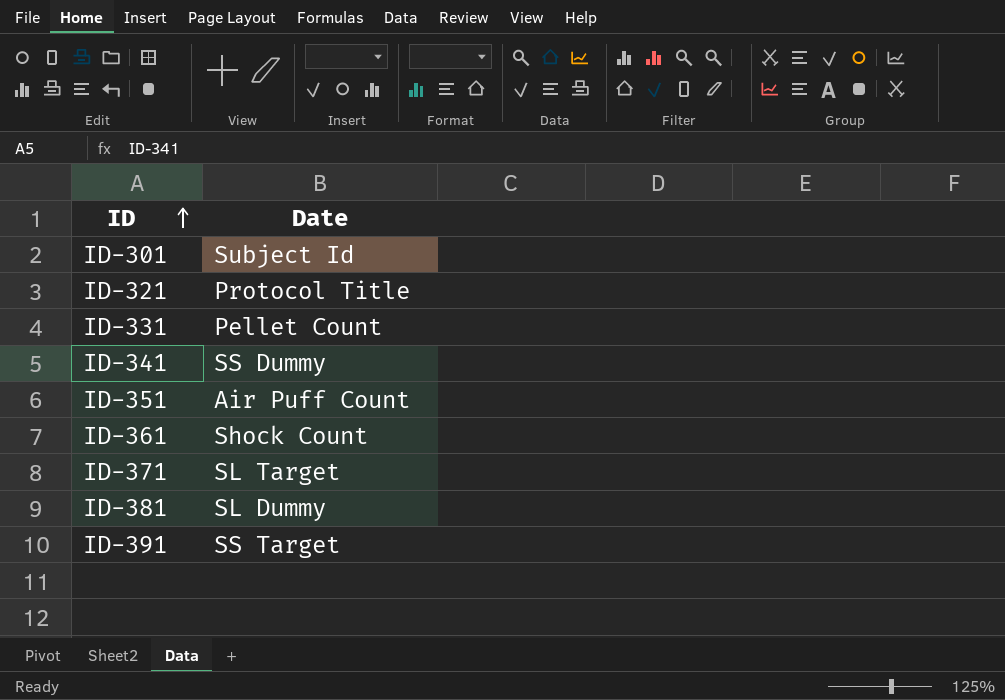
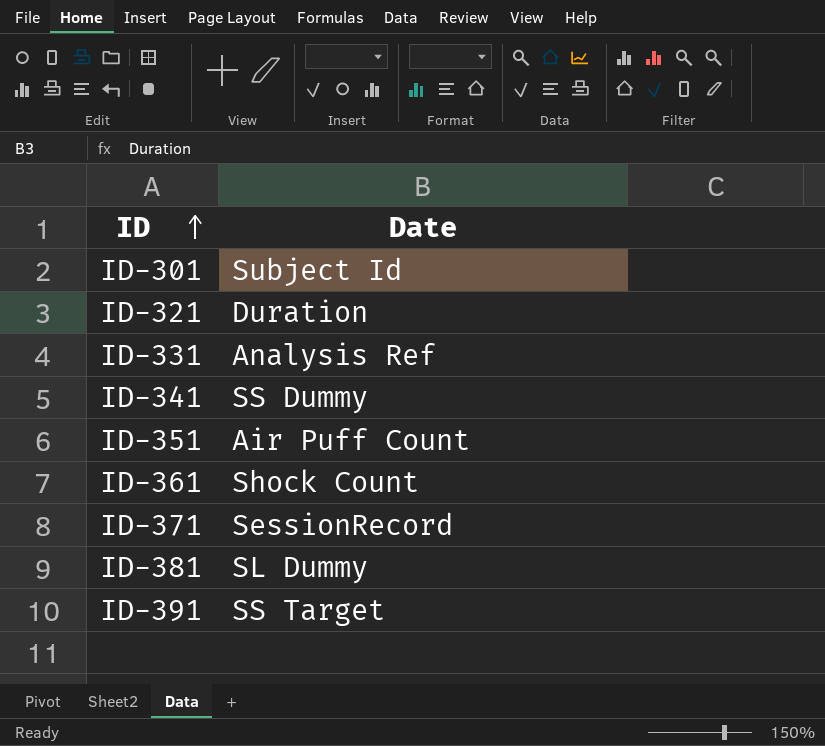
ID-321 | Date: Protocol Title -> Duration
ID-331 | Date: Pellet Count -> Analysis Ref
ID-371 | Date: SL Target -> SessionRecord

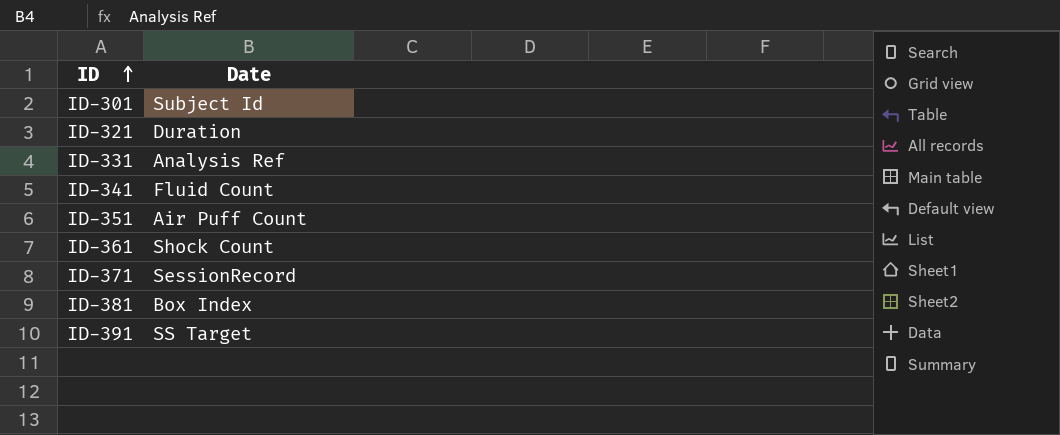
ID-341 | Date: SS Dummy -> Fluid Count
ID-381 | Date: SL Dummy -> Box Index

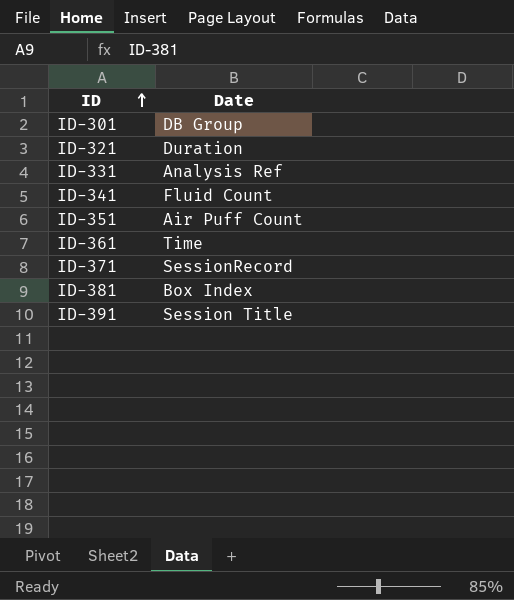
ID-301 | Date: Subject Id -> DB Group
ID-361 | Date: Shock Count -> Time
ID-391 | Date: SS Target -> Session Title

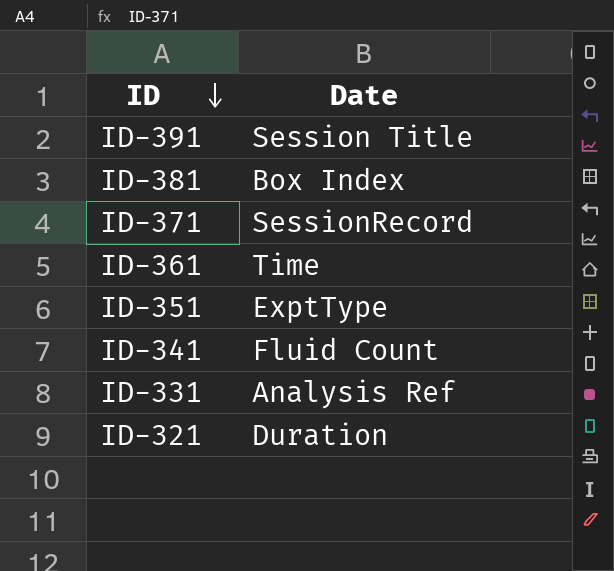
row order: ID ascending -> ID descending
row ID-301: DB Group -> none
ID-351 | Date: Air Puff Count -> ExptType

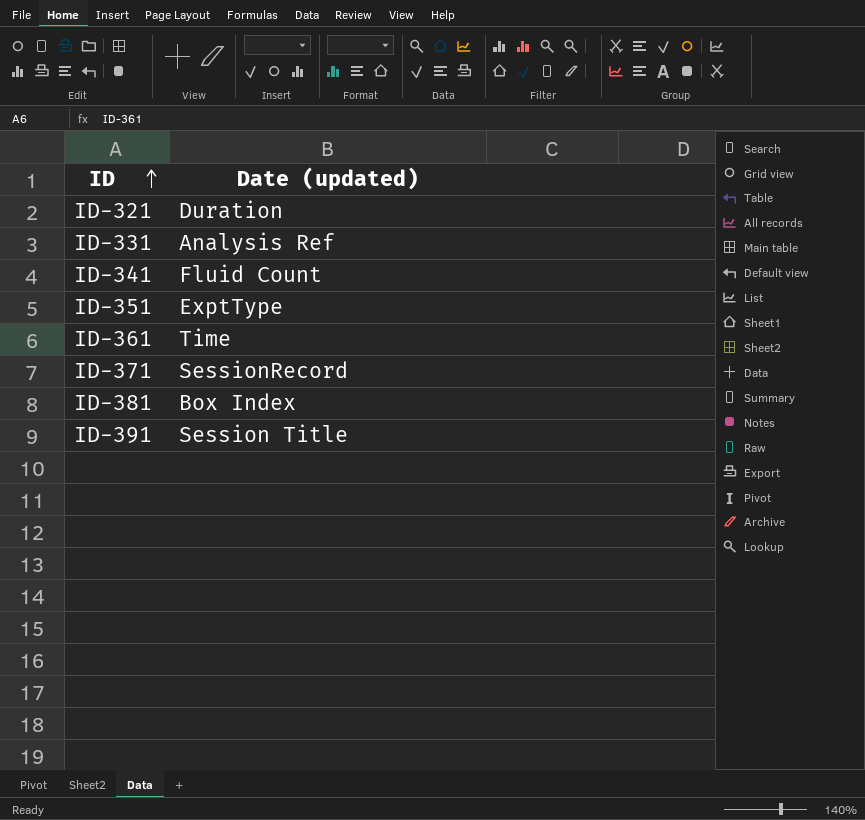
row order: ID descending -> ID ascending
column name: Date -> Date (updated)

